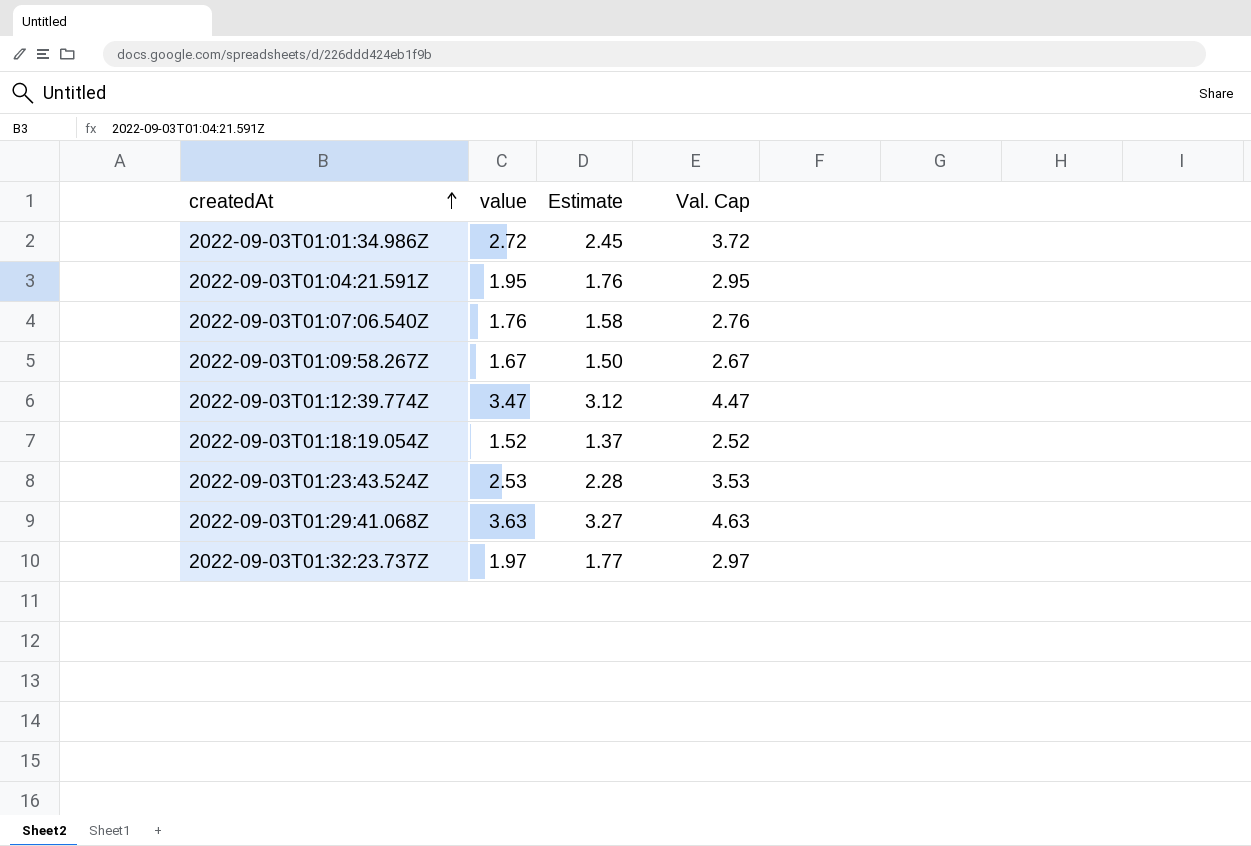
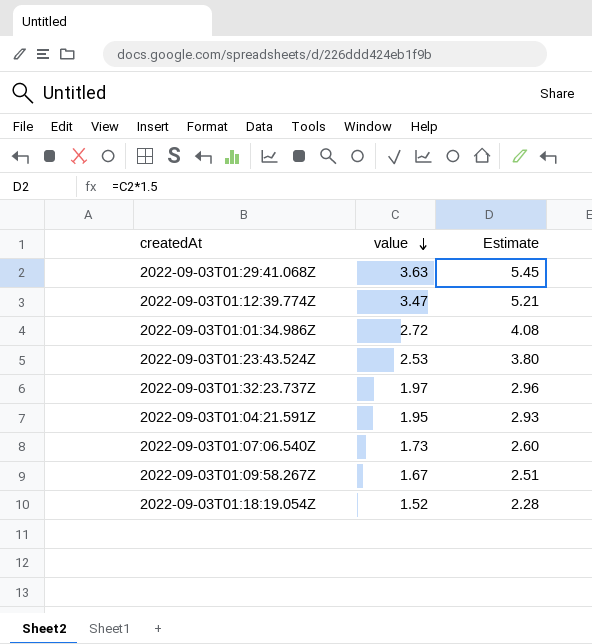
row order: createdAt ascending -> value descending
column Val. Cap | formula: [value] + 1 -> none
column Estimate | formula: [value] * 0.9 -> [value] * 1.5
2022-09-03T01:07:06.540Z | value: 1.76 -> 1.73

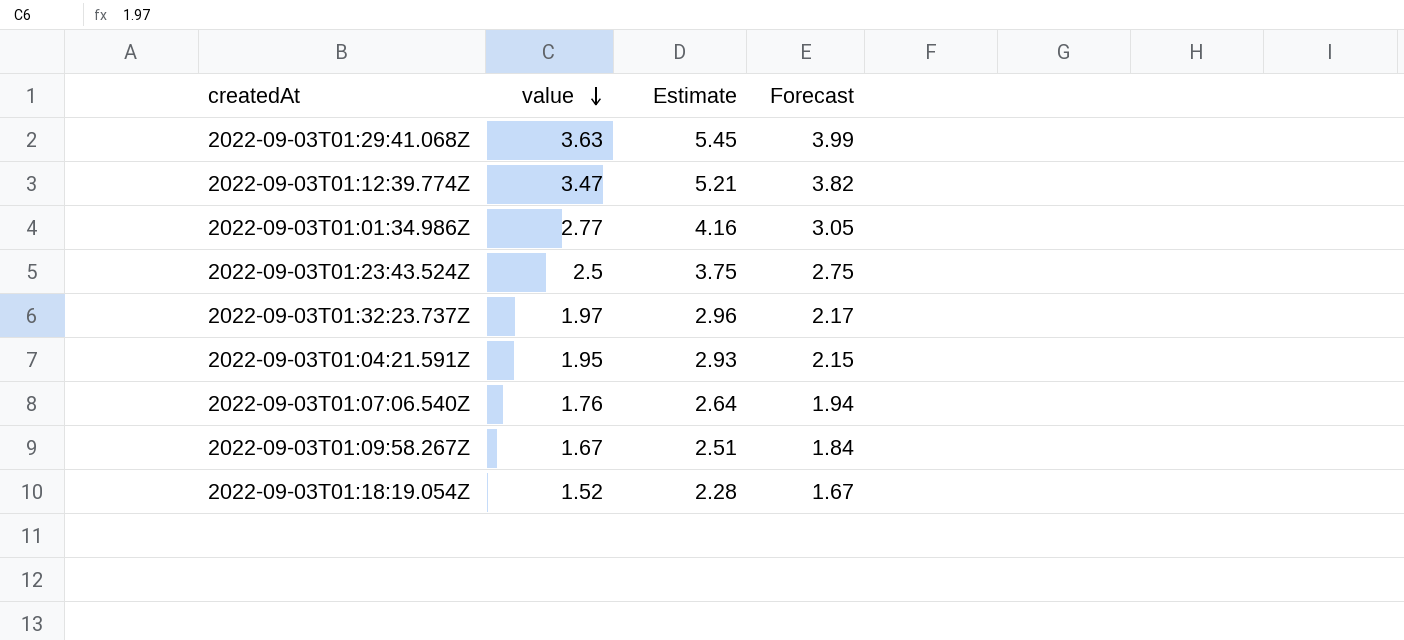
column Forecast | formula: none -> [value] * 1.1
2022-09-03T01:01:34.986Z | value: 2.72 -> 2.77
2022-09-03T01:01:34.986Z | Estimate: 4.08 -> 4.16
2022-09-03T01:23:43.524Z | value: 2.53 -> 2.5
2022-09-03T01:23:43.524Z | Estimate: 3.80 -> 3.75
2022-09-03T01:07:06.540Z | value: 1.73 -> 1.76
2022-09-03T01:07:06.540Z | Estimate: 2.60 -> 2.64

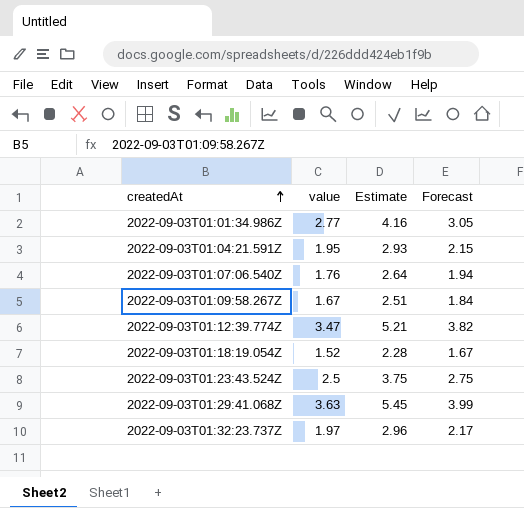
row order: value descending -> createdAt ascending

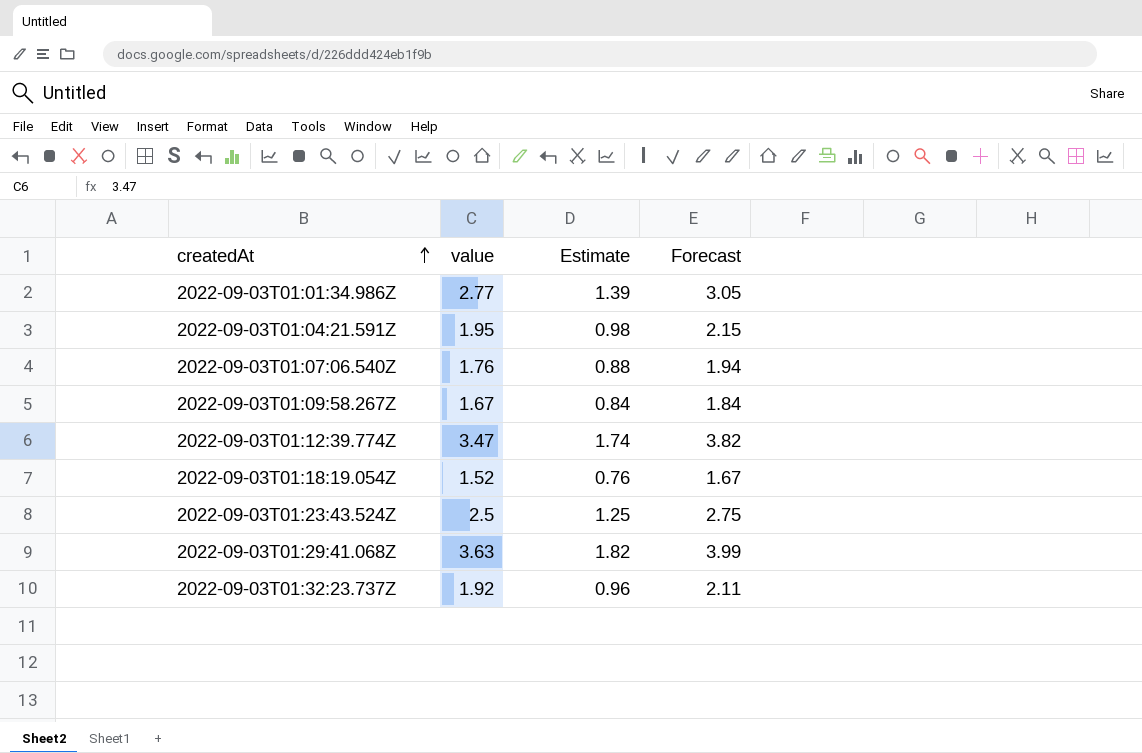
column Estimate | formula: [value] * 1.5 -> [value] * 0.5
2022-09-03T01:32:23.737Z | value: 1.97 -> 1.92
2022-09-03T01:32:23.737Z | Forecast: 2.17 -> 2.11

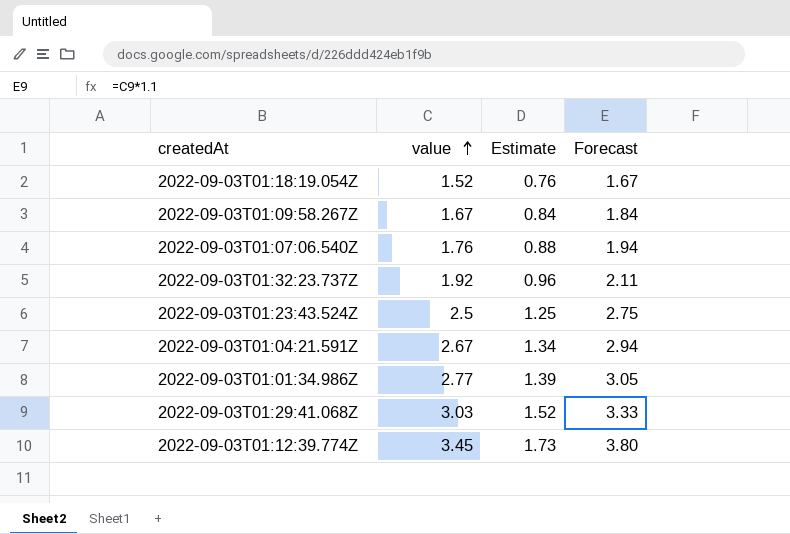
row order: createdAt ascending -> value ascending
2022-09-03T01:04:21.591Z | value: 1.95 -> 2.67
2022-09-03T01:04:21.591Z | Estimate: 0.98 -> 1.34
2022-09-03T01:04:21.591Z | Forecast: 2.15 -> 2.94
2022-09-03T01:29:41.068Z | value: 3.63 -> 3.03
2022-09-03T01:29:41.068Z | Estimate: 1.82 -> 1.52
2022-09-03T01:29:41.068Z | Forecast: 3.99 -> 3.33
2022-09-03T01:12:39.774Z | value: 3.47 -> 3.45
2022-09-03T01:12:39.774Z | Estimate: 1.74 -> 1.73
2022-09-03T01:12:39.774Z | Forecast: 3.82 -> 3.80

